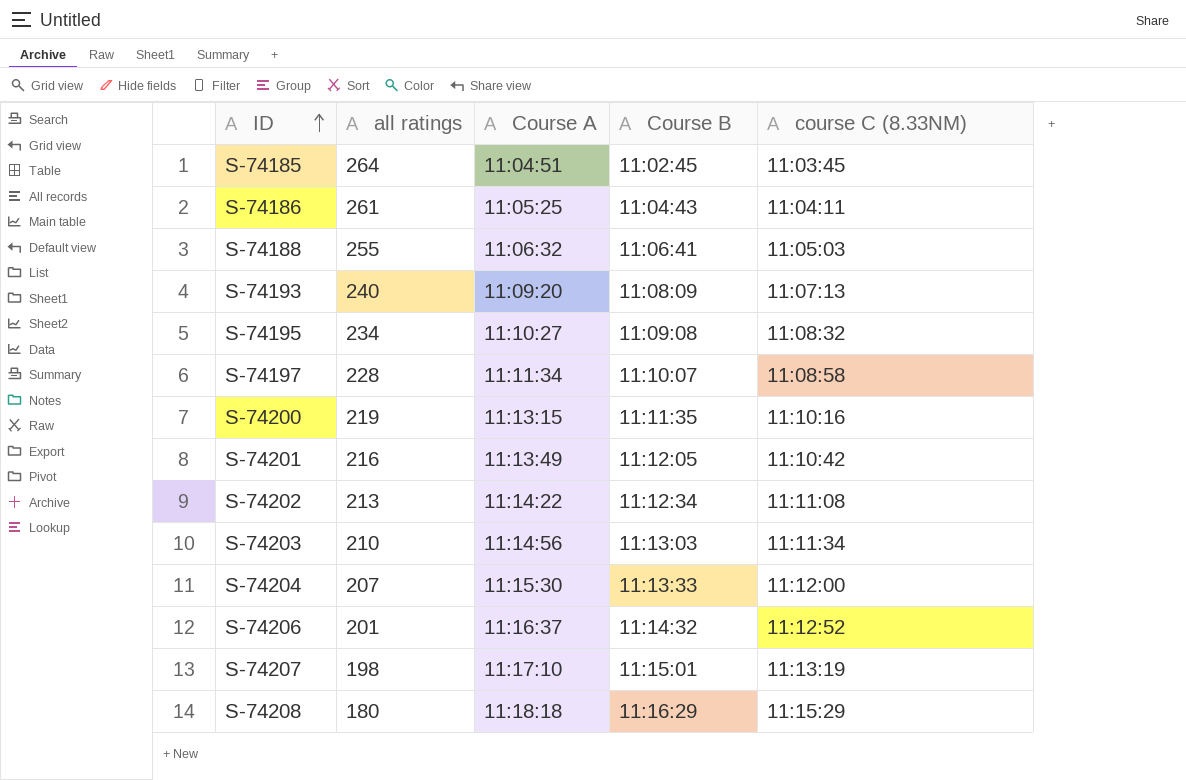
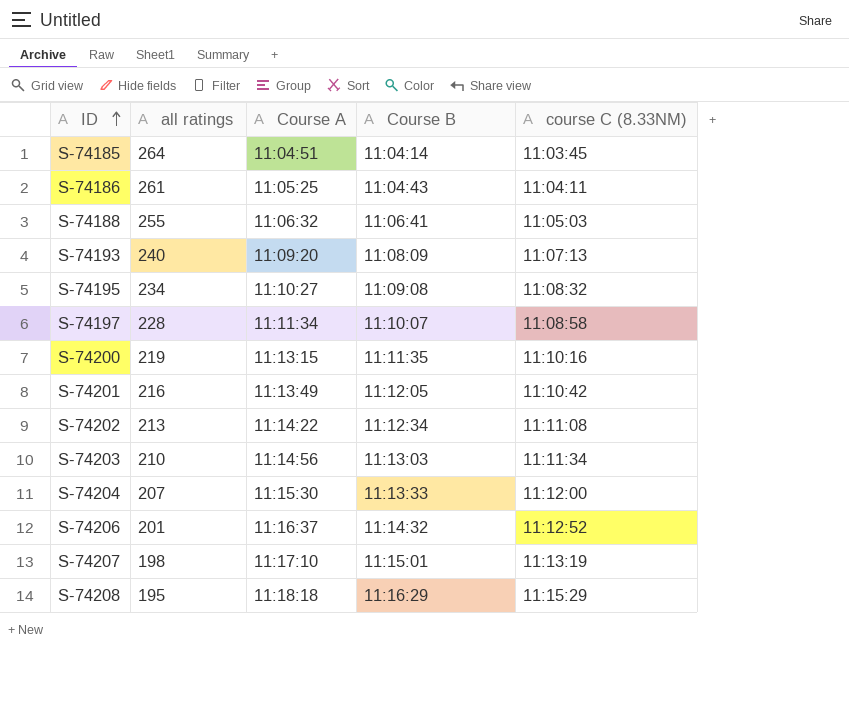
S-74185 | Course B: 11:02:45 -> 11:04:14
S-74208 | all ratings: 180 -> 195

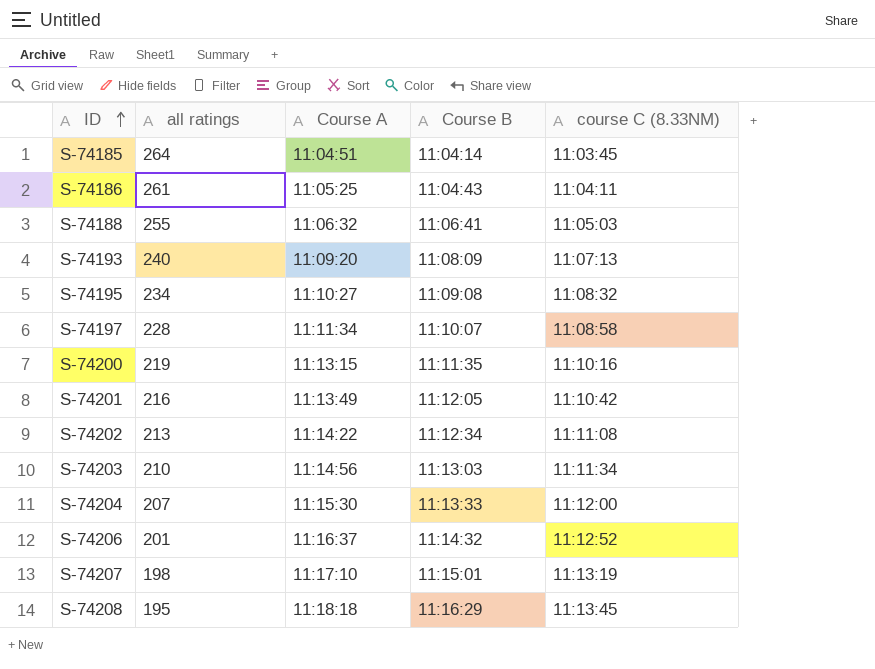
S-74208 | course C (8.33NM): 11:15:29 -> 11:13:45

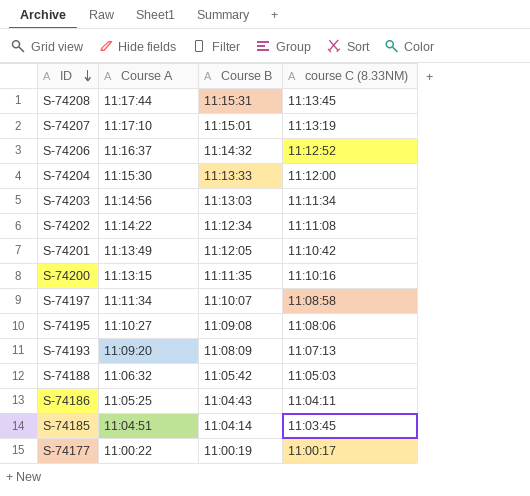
row order: ID ascending -> ID descending
column all ratings | position: 2 -> none
S-74208 | Course A: 11:18:18 -> 11:17:44
S-74208 | Course B: 11:16:29 -> 11:15:31
S-74195 | course C (8.33NM): 11:08:32 -> 11:08:06
S-74188 | Course B: 11:06:41 -> 11:05:42
row S-74177: none -> 11:00:22 | 11:00:19 | 11:00:17

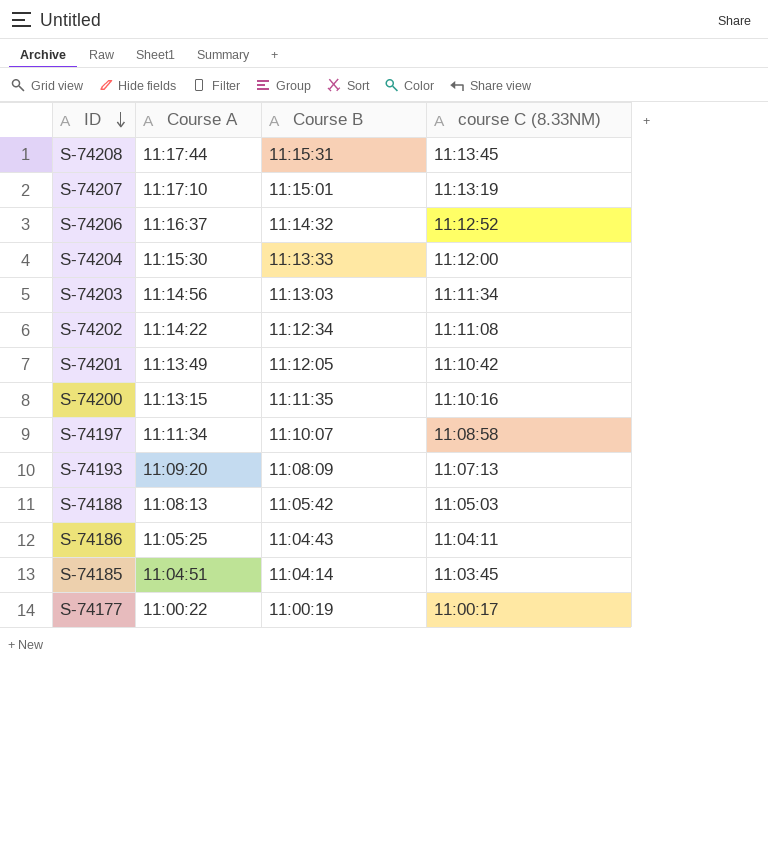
row S-74195: 11:10:27 | 11:09:08 | 11:08:06 -> none
S-74188 | Course A: 11:06:32 -> 11:08:13

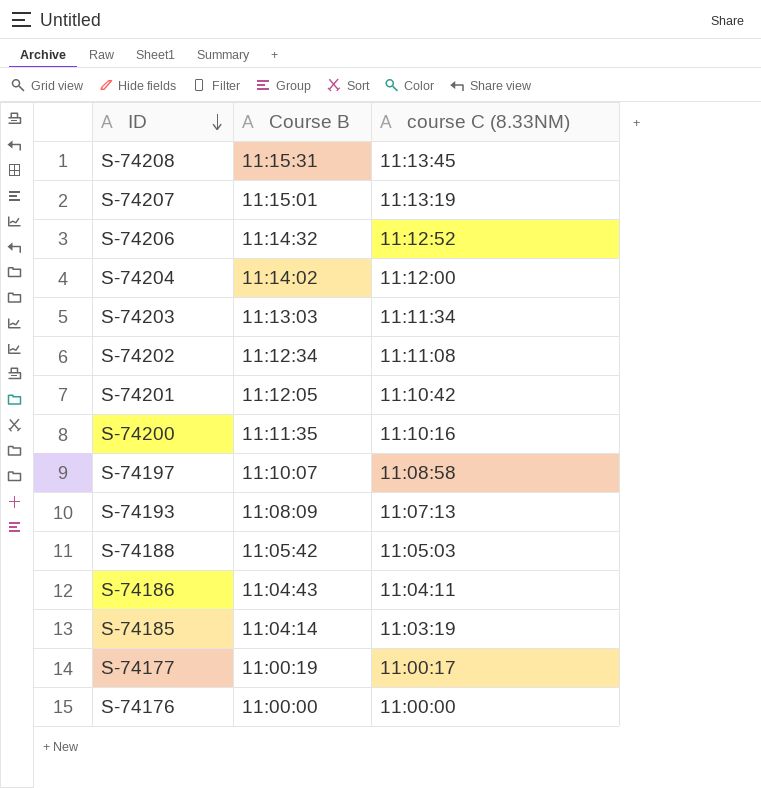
column Course A | position: 2 -> none
S-74204 | Course B: 11:13:33 -> 11:14:02
S-74185 | course C (8.33NM): 11:03:45 -> 11:03:19
row S-74176: none -> 11:00:00 | 11:00:00

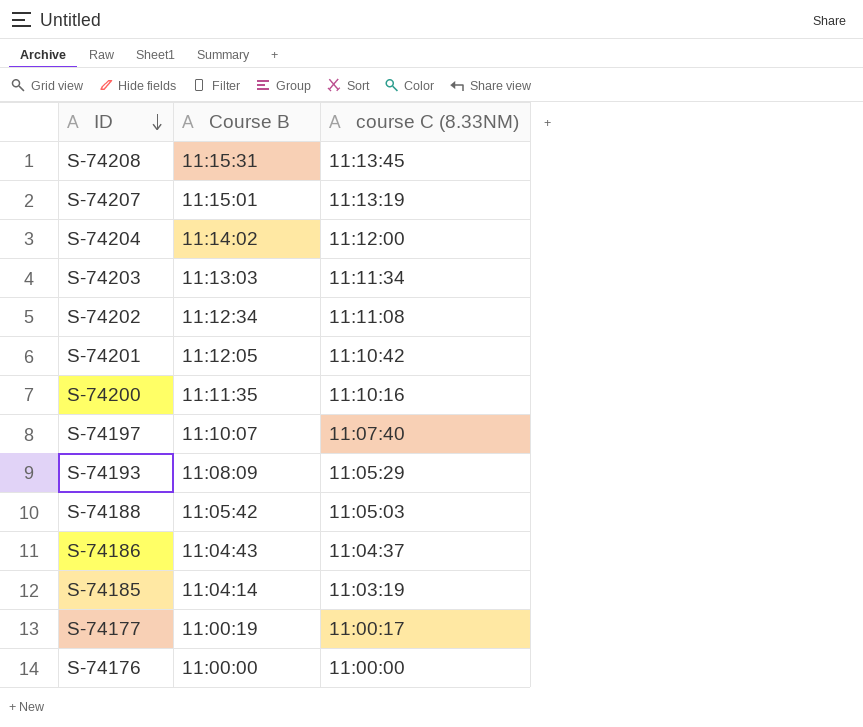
row S-74206: 11:14:32 | 11:12:52 -> none
S-74197 | course C (8.33NM): 11:08:58 -> 11:07:40
S-74193 | course C (8.33NM): 11:07:13 -> 11:05:29
S-74186 | course C (8.33NM): 11:04:11 -> 11:04:37

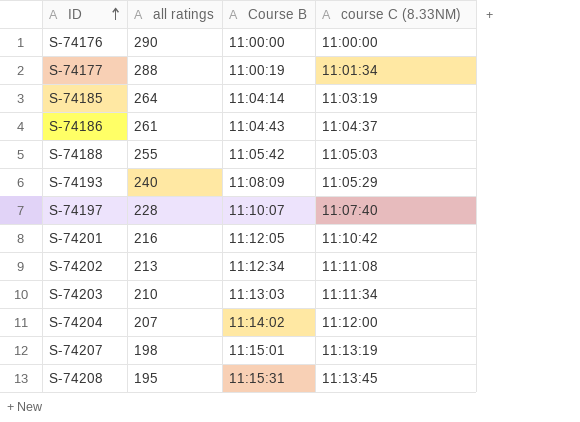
row order: ID descending -> ID ascending
column all ratings | position: none -> 2
row S-74200: 11:11:35 | 11:10:16 -> none
S-74177 | course C (8.33NM): 11:00:17 -> 11:01:34

